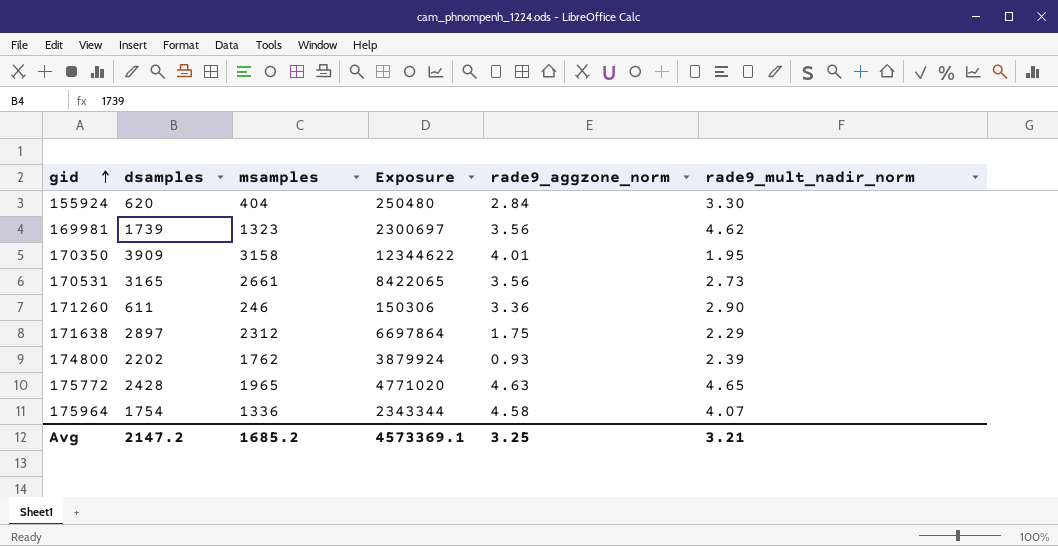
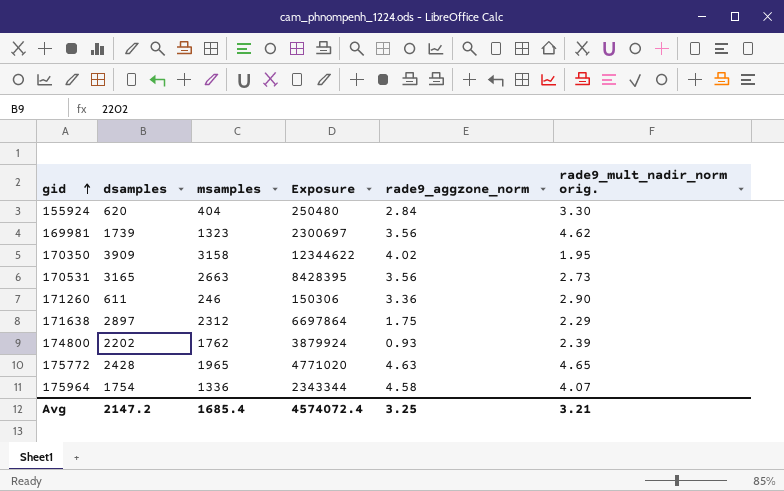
column name: rade9_mult_nadir_norm -> rade9_mult_nadir_norm orig.
170350 | rade9_aggzone_norm: 4.01 -> 4.02
170531 | msamples: 2661 -> 2663
170531 | Exposure: 8422065 -> 8428395
Avg | msamples: 1685.2 -> 1685.4
Avg | Exposure: 4573369.1 -> 4574072.4

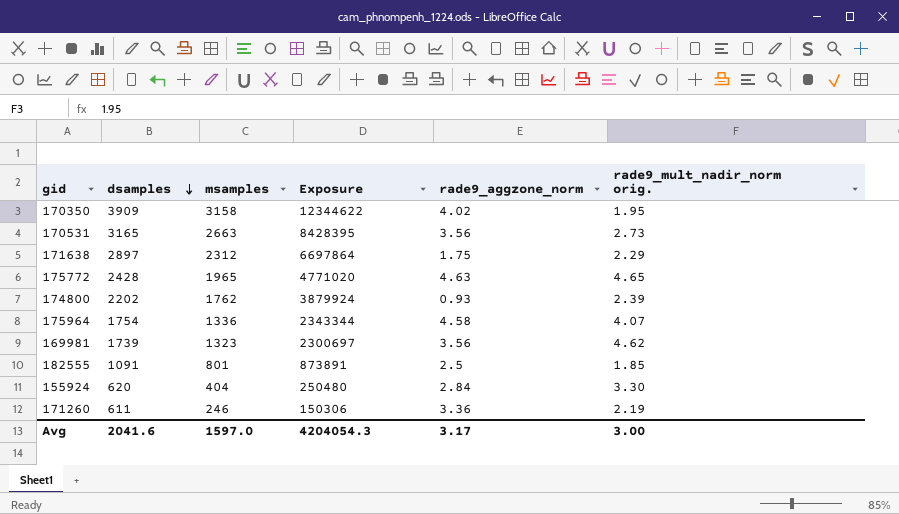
row order: gid ascending -> dsamples descending
row 182555: none -> 1091 | 801 | 873891 | 2.5 | 1.85
171260 | rade9_mult_nadir_norm orig.: 2.90 -> 2.19
Avg | dsamples: 2147.2 -> 2041.6
Avg | msamples: 1685.4 -> 1597.0
Avg | Exposure: 4574072.4 -> 4204054.3
Avg | rade9_aggzone_norm: 3.25 -> 3.17
Avg | rade9_mult_nadir_norm orig.: 3.21 -> 3.00

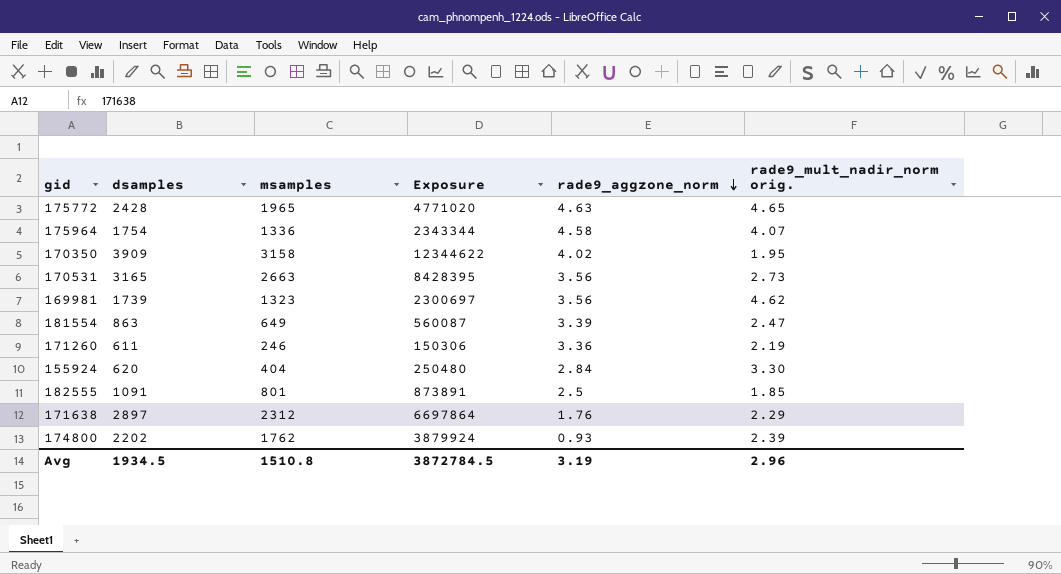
row order: dsamples descending -> rade9_aggzone_norm descending
row 181554: none -> 863 | 649 | 560087 | 3.39 | 2.47
171638 | rade9_aggzone_norm: 1.75 -> 1.76
Avg | dsamples: 2041.6 -> 1934.5
Avg | msamples: 1597.0 -> 1510.8
Avg | Exposure: 4204054.3 -> 3872784.5
Avg | rade9_aggzone_norm: 3.17 -> 3.19
Avg | rade9_mult_nadir_norm orig.: 3.00 -> 2.96

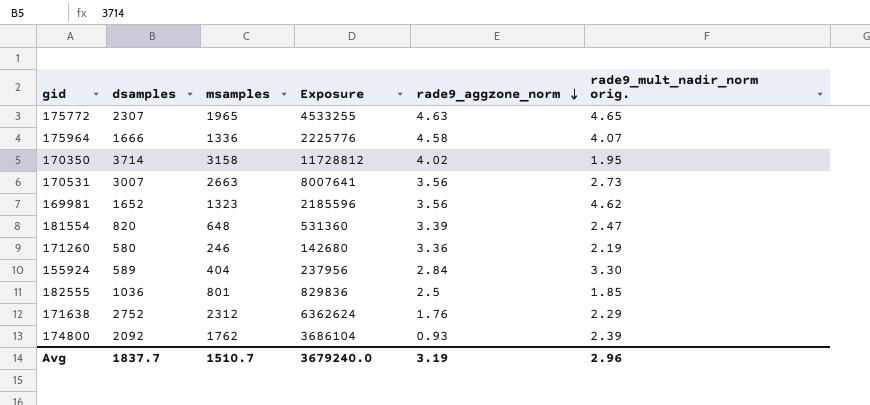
175772 | dsamples: 2428 -> 2307
175772 | Exposure: 4771020 -> 4533255
175964 | dsamples: 1754 -> 1666
175964 | Exposure: 2343344 -> 2225776
170350 | dsamples: 3909 -> 3714
170350 | Exposure: 12344622 -> 11728812
170531 | dsamples: 3165 -> 3007
170531 | Exposure: 8428395 -> 8007641
169981 | dsamples: 1739 -> 1652
169981 | Exposure: 2300697 -> 2185596
181554 | dsamples: 863 -> 820
181554 | msamples: 649 -> 648
181554 | Exposure: 560087 -> 531360
171260 | dsamples: 611 -> 580
171260 | Exposure: 150306 -> 142680
155924 | dsamples: 620 -> 589
155924 | Exposure: 250480 -> 237956
182555 | dsamples: 1091 -> 1036
182555 | Exposure: 873891 -> 829836
171638 | dsamples: 2897 -> 2752
171638 | Exposure: 6697864 -> 6362624
174800 | dsamples: 2202 -> 2092
174800 | Exposure: 3879924 -> 3686104
Avg | dsamples: 1934.5 -> 1837.7
Avg | msamples: 1510.8 -> 1510.7
Avg | Exposure: 3872784.5 -> 3679240.0

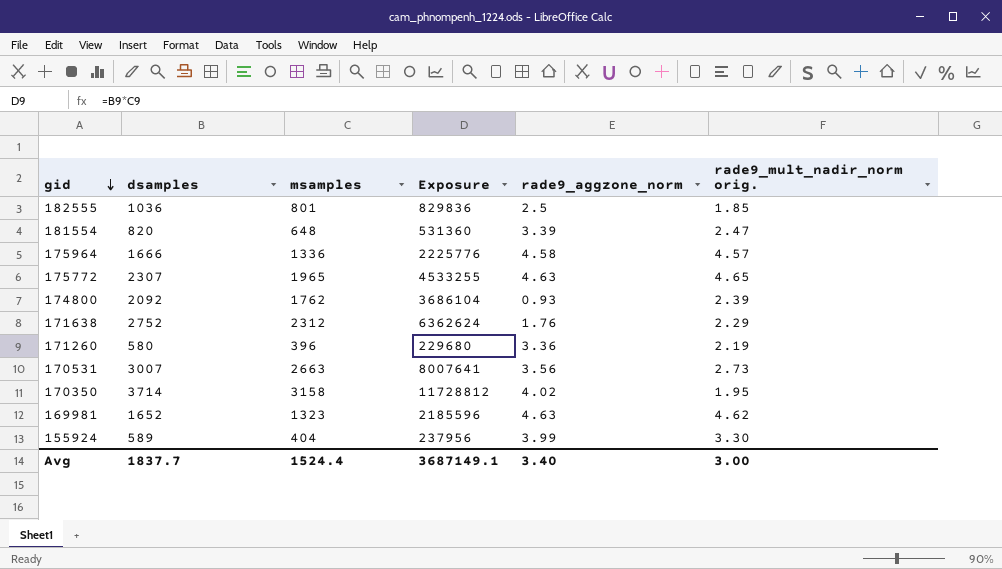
row order: rade9_aggzone_norm descending -> gid descending
175964 | rade9_mult_nadir_norm orig.: 4.07 -> 4.57
171260 | msamples: 246 -> 396
171260 | Exposure: 142680 -> 229680
169981 | rade9_aggzone_norm: 3.56 -> 4.63
155924 | rade9_aggzone_norm: 2.84 -> 3.99
Avg | msamples: 1510.7 -> 1524.4
Avg | Exposure: 3679240.0 -> 3687149.1
Avg | rade9_aggzone_norm: 3.19 -> 3.40
Avg | rade9_mult_nadir_norm orig.: 2.96 -> 3.00

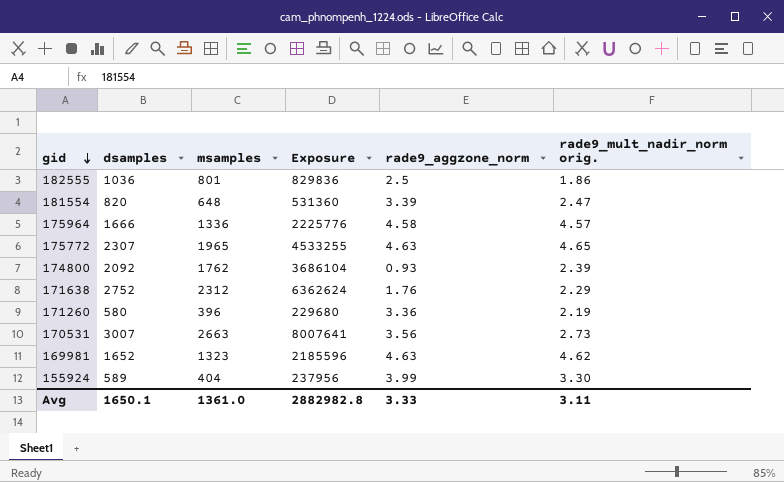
row 170350: 3714 | 3158 | 11728812 | 4.02 | 1.95 -> none
182555 | rade9_mult_nadir_norm orig.: 1.85 -> 1.86
Avg | dsamples: 1837.7 -> 1650.1
Avg | msamples: 1524.4 -> 1361.0
Avg | Exposure: 3687149.1 -> 2882982.8
Avg | rade9_aggzone_norm: 3.40 -> 3.33
Avg | rade9_mult_nadir_norm orig.: 3.00 -> 3.11

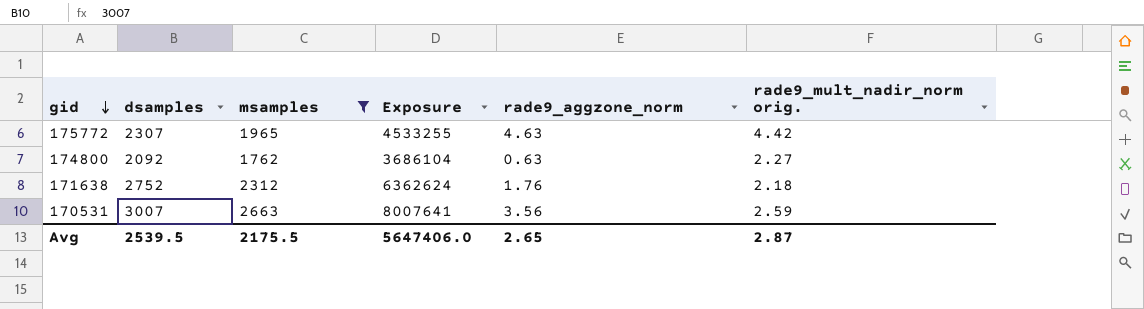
filter: none -> msamples >= 1762
175772 | rade9_mult_nadir_norm orig.: 4.65 -> 4.42
174800 | rade9_aggzone_norm: 0.93 -> 0.63
174800 | rade9_mult_nadir_norm orig.: 2.39 -> 2.27
171638 | rade9_mult_nadir_norm orig.: 2.29 -> 2.18
170531 | rade9_mult_nadir_norm orig.: 2.73 -> 2.59
Avg | dsamples: 1650.1 -> 2539.5
Avg | msamples: 1361.0 -> 2175.5
Avg | Exposure: 2882982.8 -> 5647406.0
Avg | rade9_aggzone_norm: 3.33 -> 2.65
Avg | rade9_mult_nadir_norm orig.: 3.11 -> 2.87

